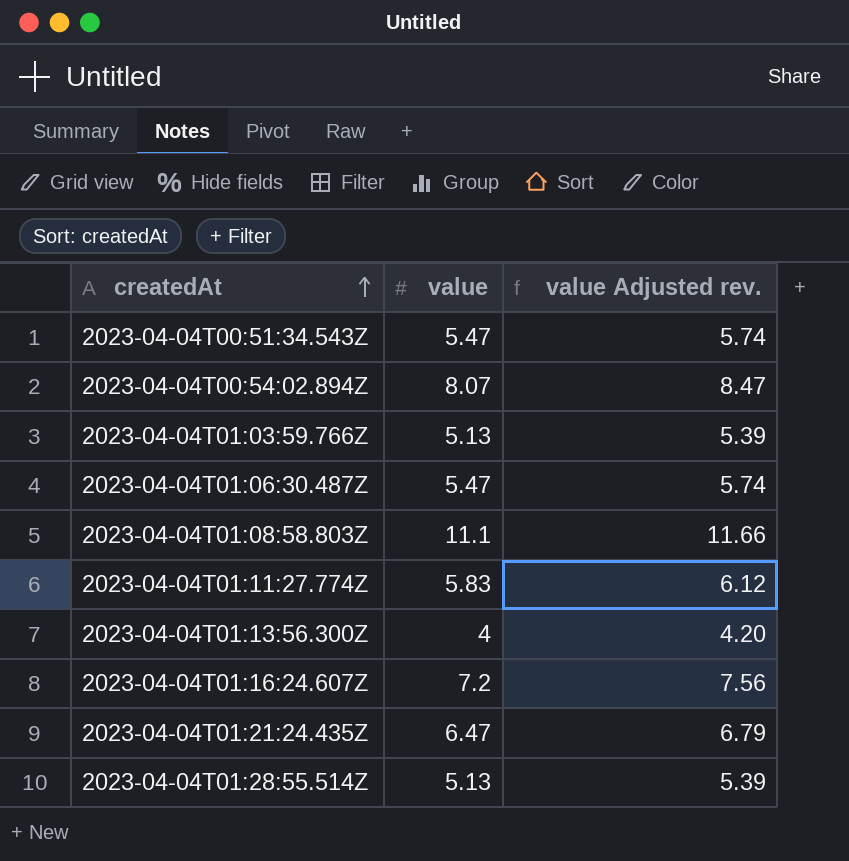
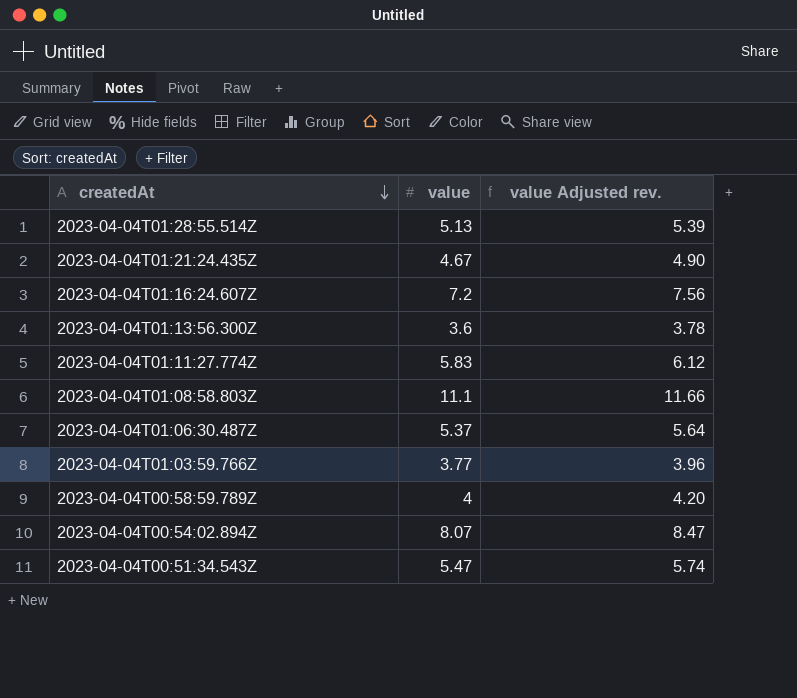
row order: createdAt ascending -> createdAt descending
2023-04-04T01:21:24.435Z | value: 6.47 -> 4.67
2023-04-04T01:21:24.435Z | value Adjusted rev.: 6.79 -> 4.90
2023-04-04T01:13:56.300Z | value: 4 -> 3.6
2023-04-04T01:13:56.300Z | value Adjusted rev.: 4.20 -> 3.78
2023-04-04T01:06:30.487Z | value: 5.47 -> 5.37
2023-04-04T01:06:30.487Z | value Adjusted rev.: 5.74 -> 5.64
2023-04-04T01:03:59.766Z | value: 5.13 -> 3.77
2023-04-04T01:03:59.766Z | value Adjusted rev.: 5.39 -> 3.96
row 2023-04-04T00:58:59.789Z: none -> 4 | 4.20

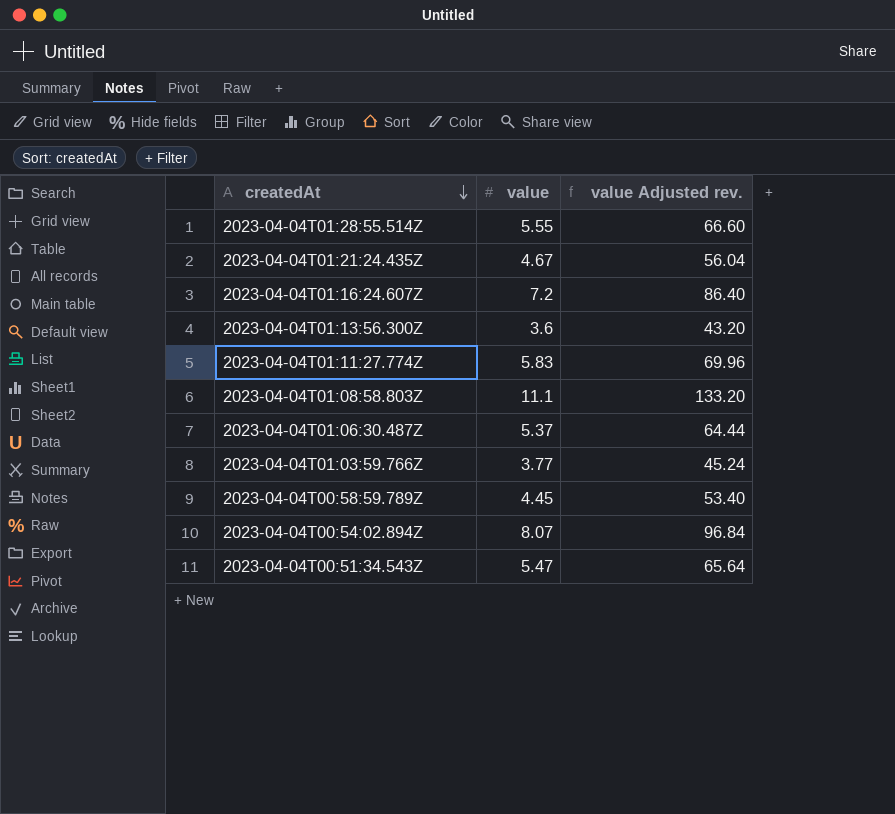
column value Adjusted rev. | formula: [value] * 1.05 -> [value] * 12
2023-04-04T01:28:55.514Z | value: 5.13 -> 5.55
2023-04-04T00:58:59.789Z | value: 4 -> 4.45

